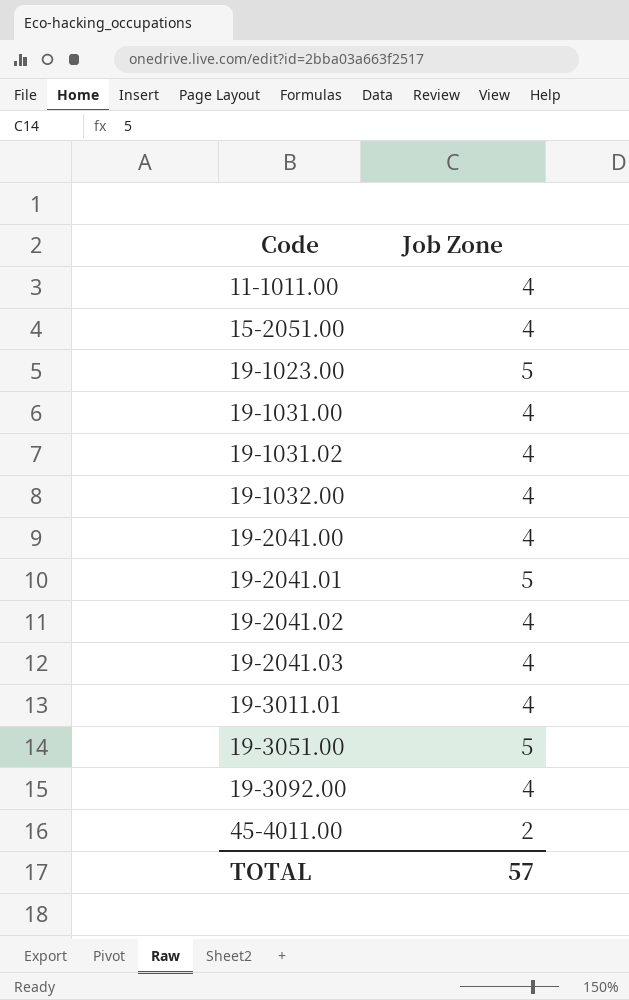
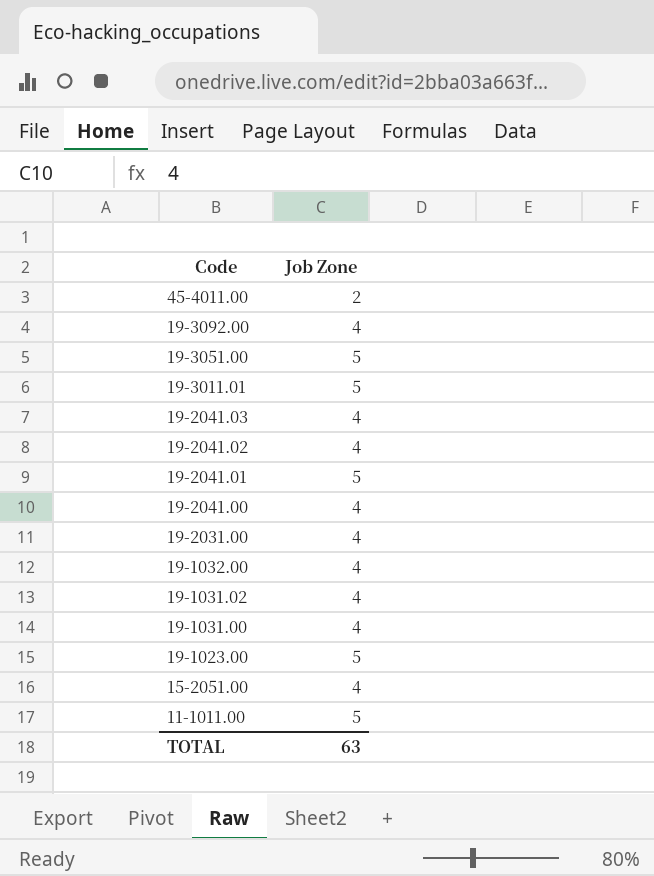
row order: Code ascending -> Code descending
19-3011.01 | Job Zone: 4 -> 5
row 19-2031.00: none -> 4
11-1011.00 | Job Zone: 4 -> 5
TOTAL | Job Zone: 57 -> 63

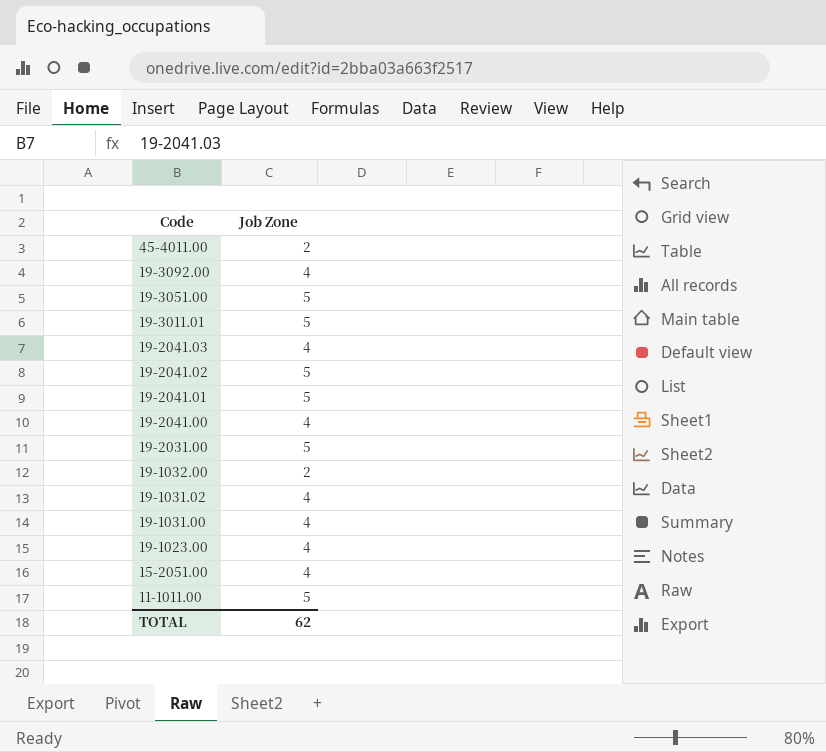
19-2041.02 | Job Zone: 4 -> 5
19-2031.00 | Job Zone: 4 -> 5
19-1032.00 | Job Zone: 4 -> 2
19-1023.00 | Job Zone: 5 -> 4
TOTAL | Job Zone: 63 -> 62

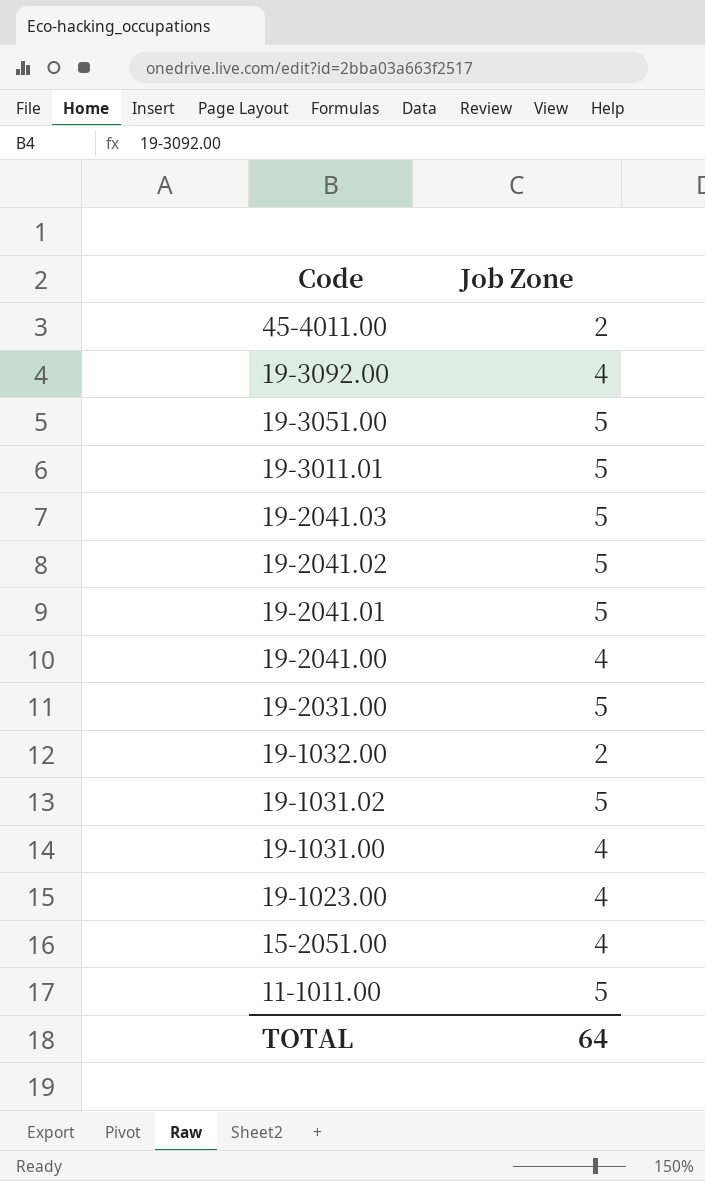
19-2041.03 | Job Zone: 4 -> 5
19-1031.02 | Job Zone: 4 -> 5
TOTAL | Job Zone: 62 -> 64

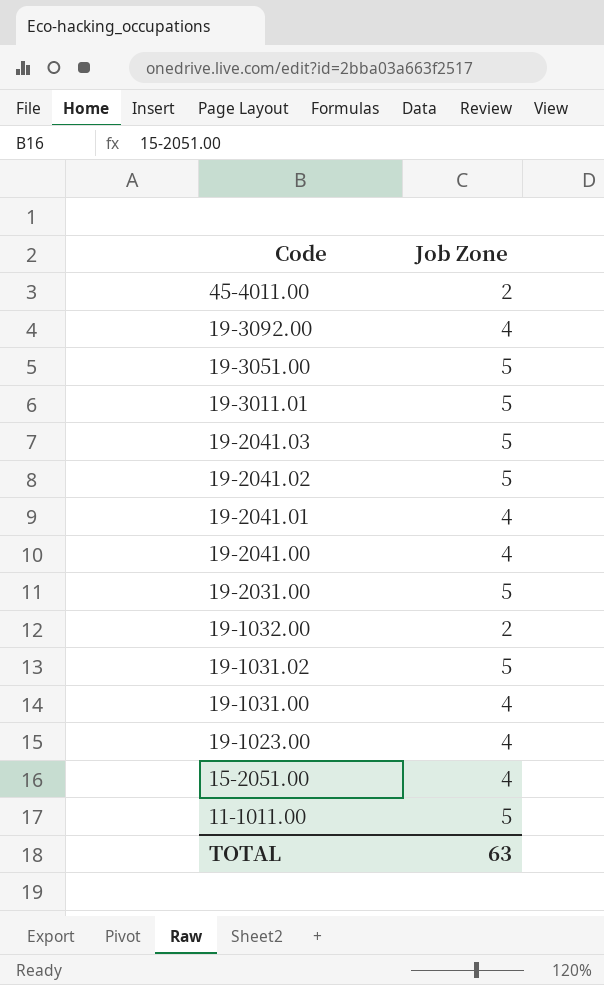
19-2041.01 | Job Zone: 5 -> 4
TOTAL | Job Zone: 64 -> 63

